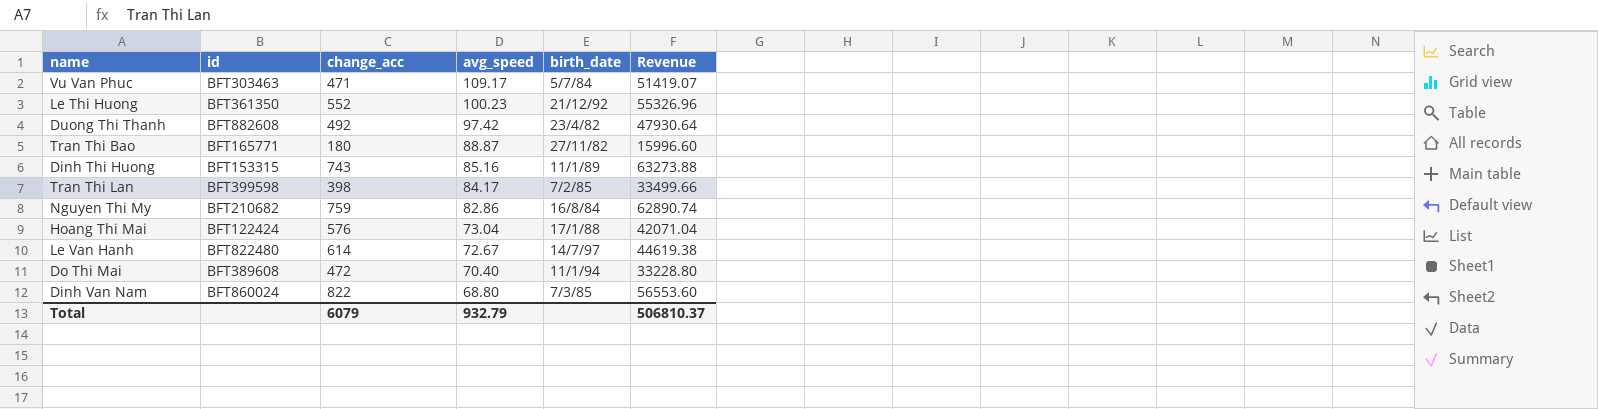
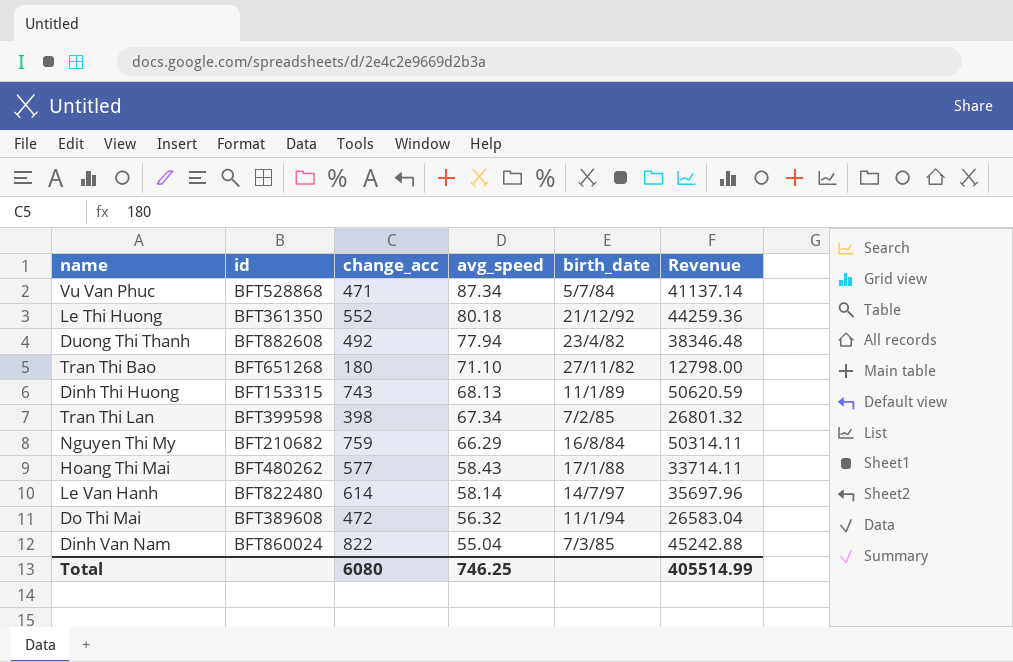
Vu Van Phuc | id: BFT303463 -> BFT528868
Vu Van Phuc | avg_speed: 109.17 -> 87.34
Vu Van Phuc | Revenue: 51419.07 -> 41137.14
Le Thi Huong | avg_speed: 100.23 -> 80.18
Le Thi Huong | Revenue: 55326.96 -> 44259.36
Duong Thi Thanh | avg_speed: 97.42 -> 77.94
Duong Thi Thanh | Revenue: 47930.64 -> 38346.48
Tran Thi Bao | id: BFT165771 -> BFT651268
Tran Thi Bao | avg_speed: 88.87 -> 71.10
Tran Thi Bao | Revenue: 15996.60 -> 12798.00
Dinh Thi Huong | avg_speed: 85.16 -> 68.13
Dinh Thi Huong | Revenue: 63273.88 -> 50620.59
Tran Thi Lan | avg_speed: 84.17 -> 67.34
Tran Thi Lan | Revenue: 33499.66 -> 26801.32
Nguyen Thi My | avg_speed: 82.86 -> 66.29
Nguyen Thi My | Revenue: 62890.74 -> 50314.11
Hoang Thi Mai | id: BFT122424 -> BFT480262
Hoang Thi Mai | change_acc: 576 -> 577
Hoang Thi Mai | avg_speed: 73.04 -> 58.43
Hoang Thi Mai | Revenue: 42071.04 -> 33714.11
Le Van Hanh | avg_speed: 72.67 -> 58.14
Le Van Hanh | Revenue: 44619.38 -> 35697.96
Do Thi Mai | avg_speed: 70.40 -> 56.32
Do Thi Mai | Revenue: 33228.80 -> 26583.04
Dinh Van Nam | avg_speed: 68.80 -> 55.04
Dinh Van Nam | Revenue: 56553.60 -> 45242.88
Total | change_acc: 6079 -> 6080
Total | avg_speed: 932.79 -> 746.25
Total | Revenue: 506810.37 -> 405514.99

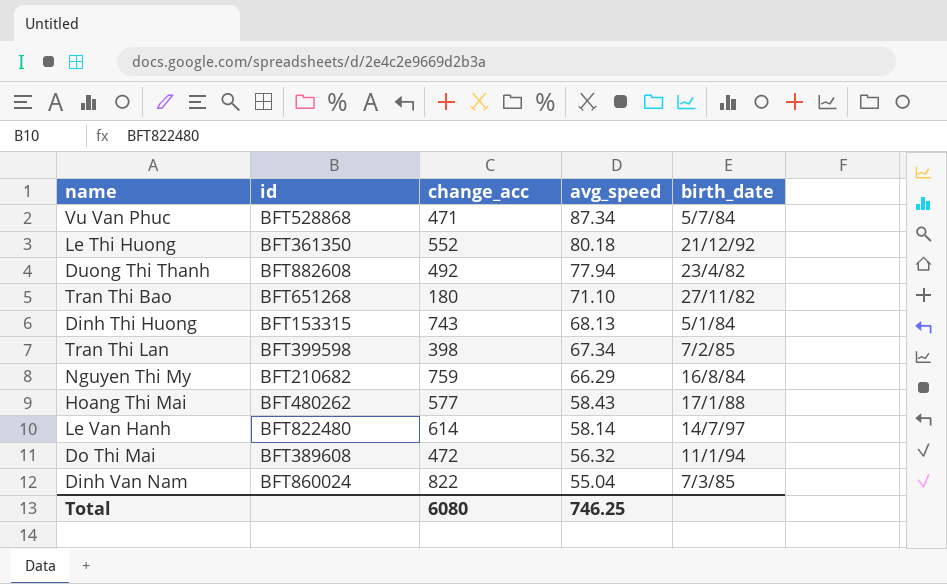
column Revenue | formula: [change_acc] * [avg_speed] -> none
Dinh Thi Huong | birth_date: 11/1/89 -> 5/1/84

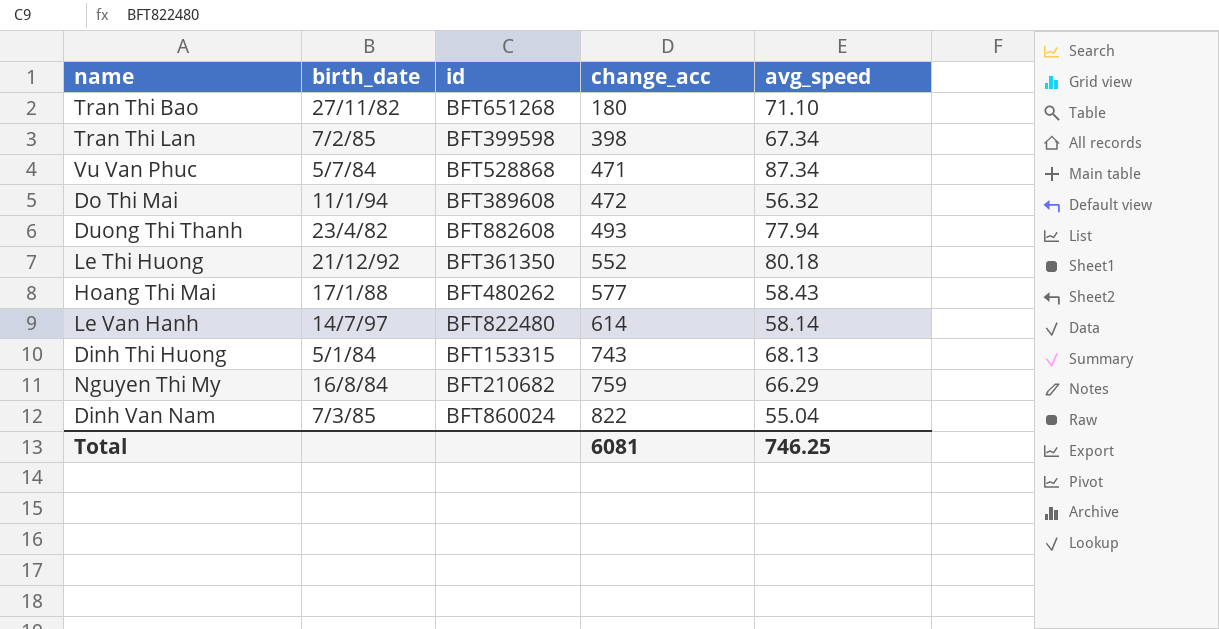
row order: avg_speed descending -> change_acc ascending
column birth_date | position: 5 -> 2
Duong Thi Thanh | change_acc: 492 -> 493
Total | change_acc: 6080 -> 6081

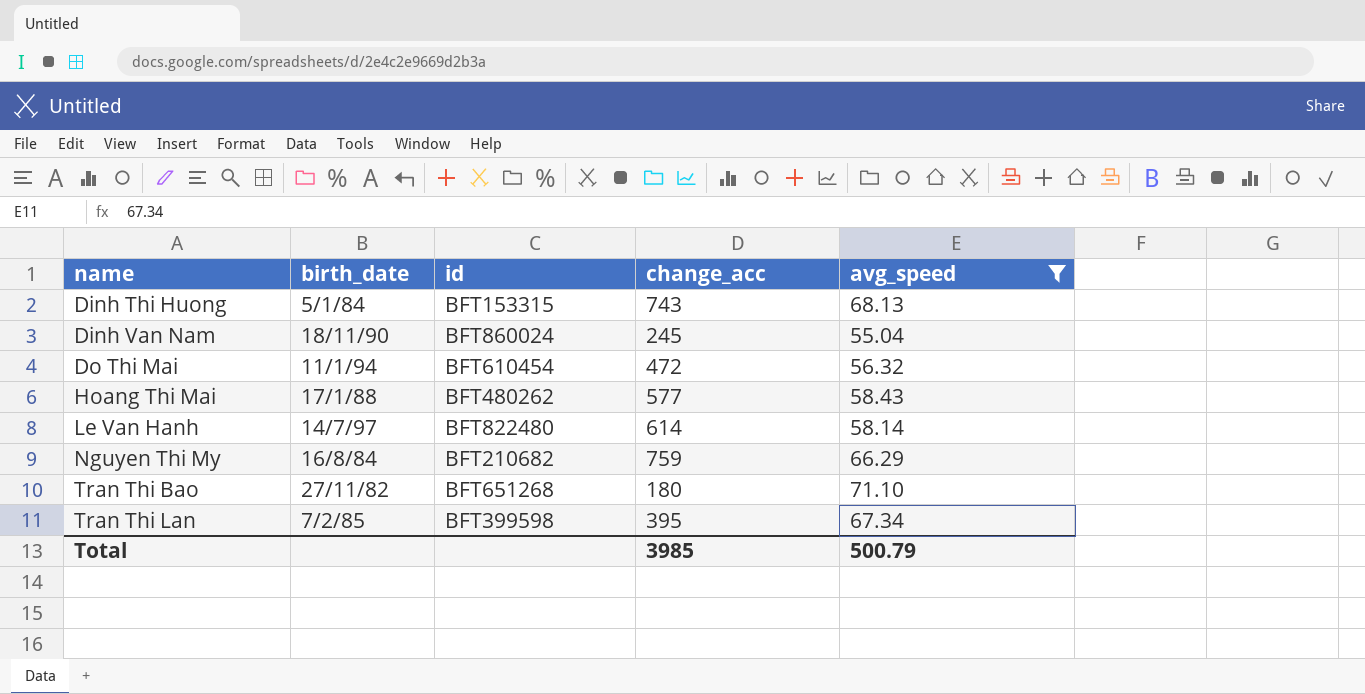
filter: none -> avg_speed <= 71.10
row order: change_acc ascending -> name ascending
Dinh Van Nam | birth_date: 7/3/85 -> 18/11/90
Dinh Van Nam | change_acc: 822 -> 245
Do Thi Mai | id: BFT389608 -> BFT610454
Tran Thi Lan | change_acc: 398 -> 395
Total | change_acc: 6081 -> 3985
Total | avg_speed: 746.25 -> 500.79

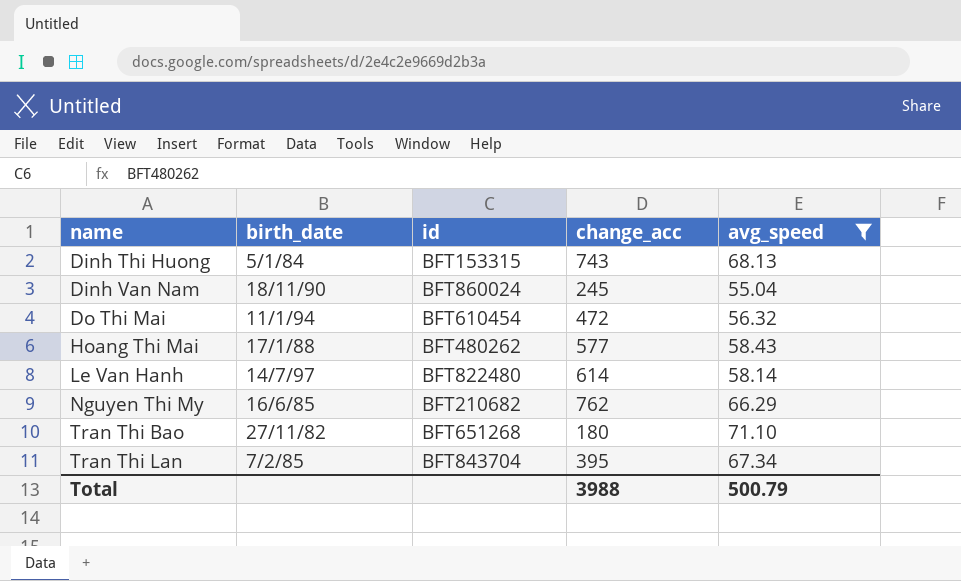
Nguyen Thi My | birth_date: 16/8/84 -> 16/6/85
Nguyen Thi My | change_acc: 759 -> 762
Tran Thi Lan | id: BFT399598 -> BFT843704
Total | change_acc: 3985 -> 3988

